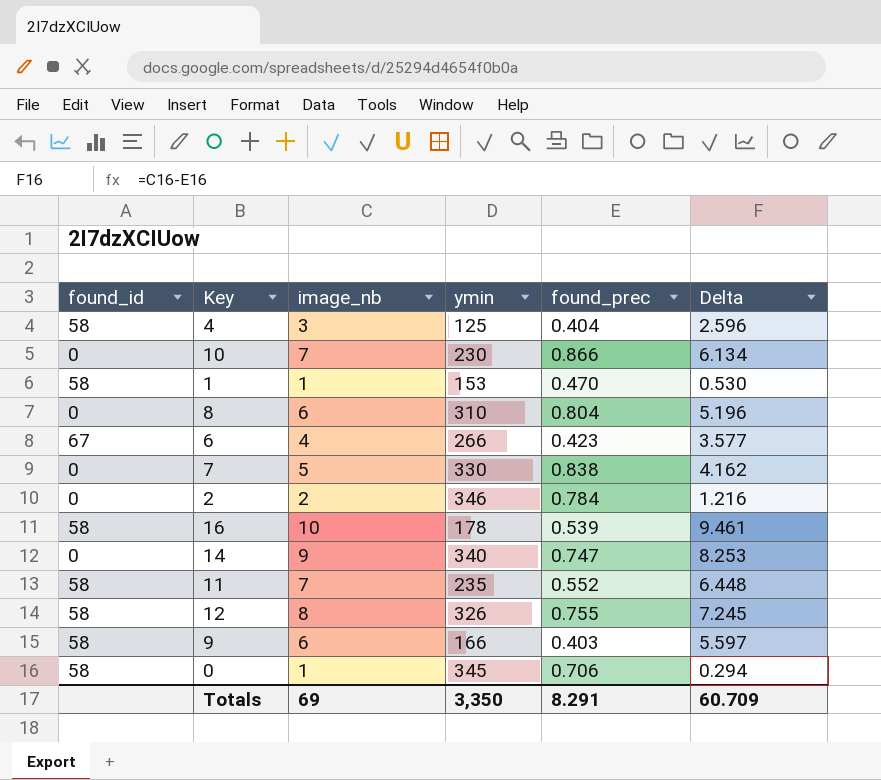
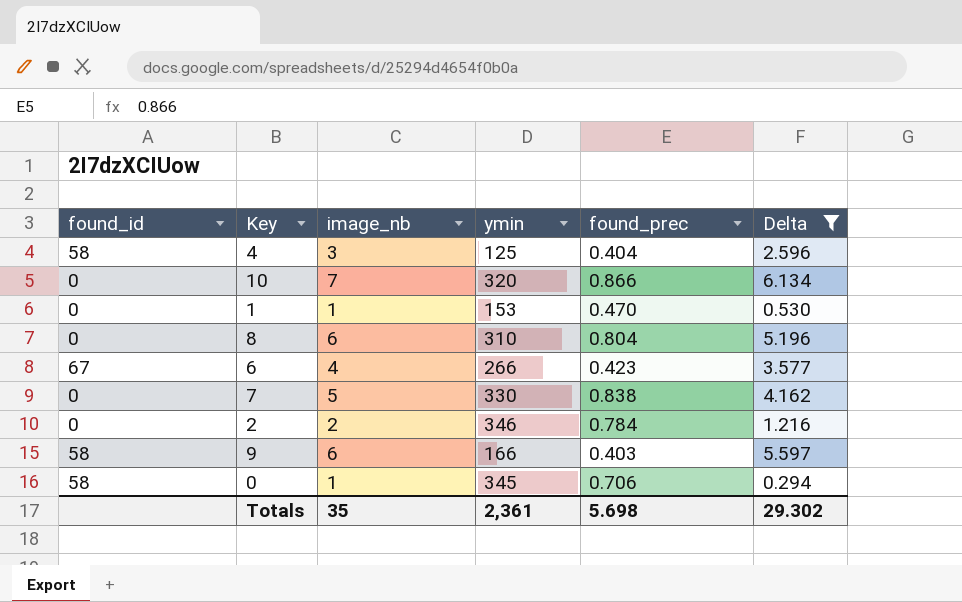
filter: none -> Delta <= 6.134
10 | ymin: 230 -> 320
1 | found_id: 58 -> 0
Totals | image_nb: 69 -> 35
Totals | ymin: 3,350 -> 2,361
Totals | found_prec: 8.291 -> 5.698
Totals | Delta: 60.709 -> 29.302

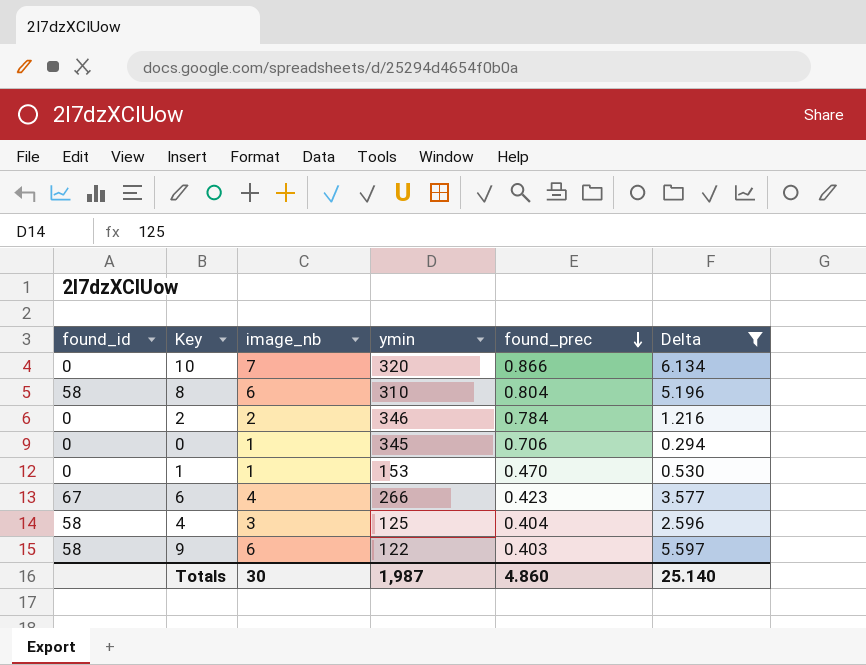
row order: none -> found_prec descending
row 7: 0 | 5 | 330 | 0.838 | 4.162 -> none
8 | found_id: 0 -> 58
0 | found_id: 58 -> 0
9 | ymin: 166 -> 122
Totals | image_nb: 35 -> 30
Totals | ymin: 2,361 -> 1,987
Totals | found_prec: 5.698 -> 4.860
Totals | Delta: 29.302 -> 25.140

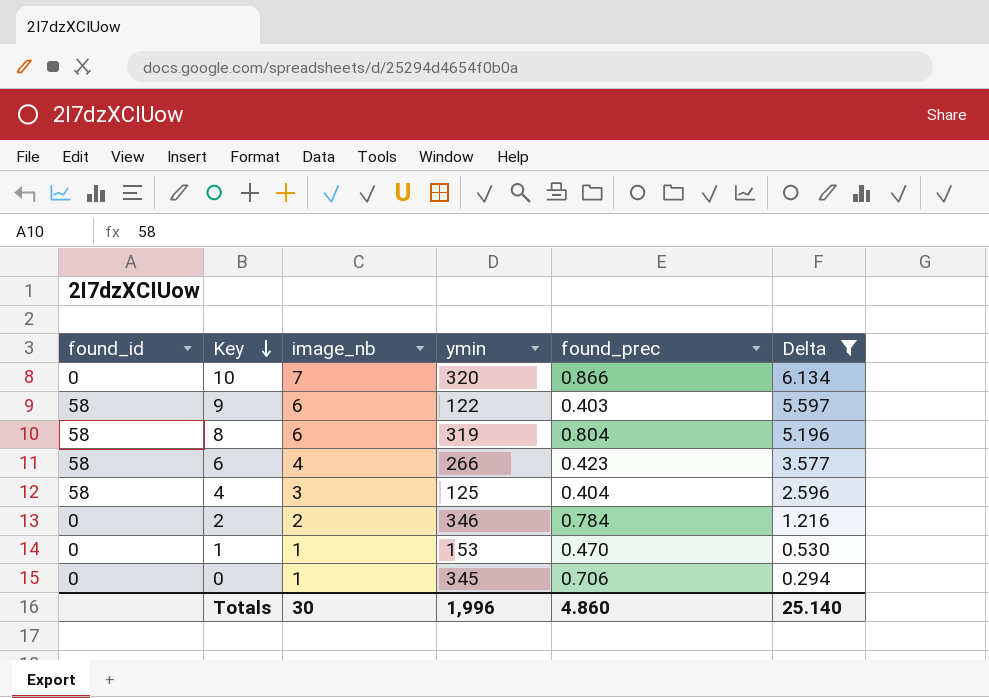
row order: found_prec descending -> Key descending
8 | ymin: 310 -> 319
6 | found_id: 67 -> 58
Totals | ymin: 1,987 -> 1,996

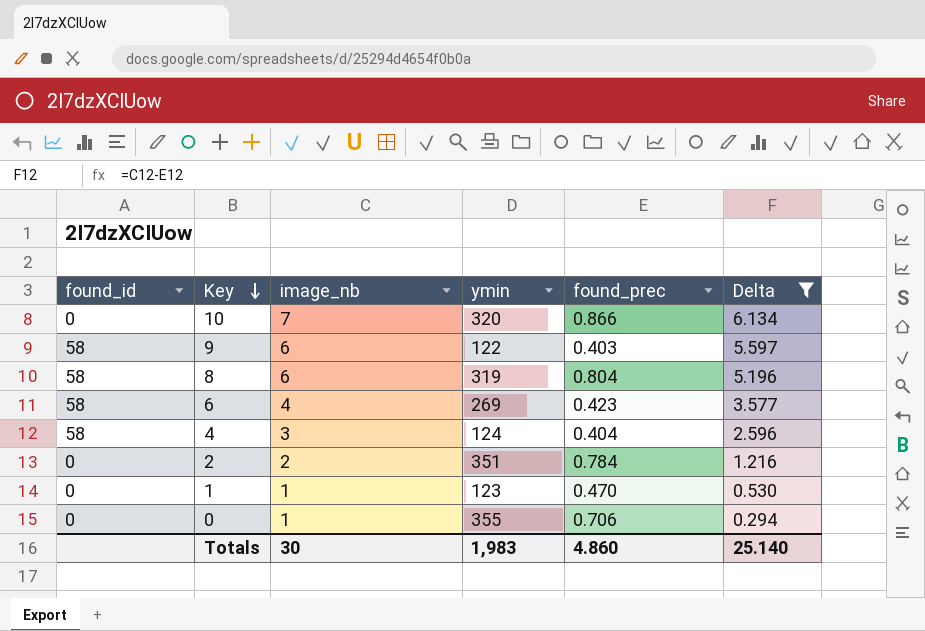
6 | ymin: 266 -> 269
4 | ymin: 125 -> 124
2 | ymin: 346 -> 351
1 | ymin: 153 -> 123
0 | ymin: 345 -> 355
Totals | ymin: 1,996 -> 1,983

